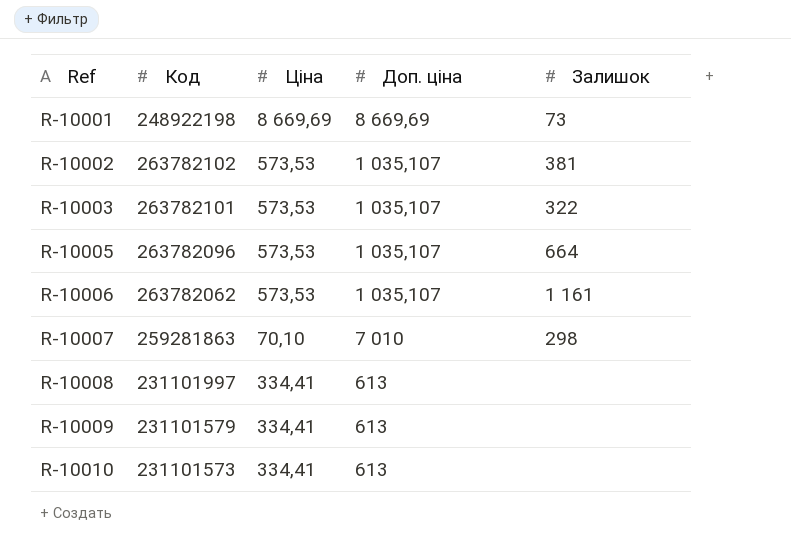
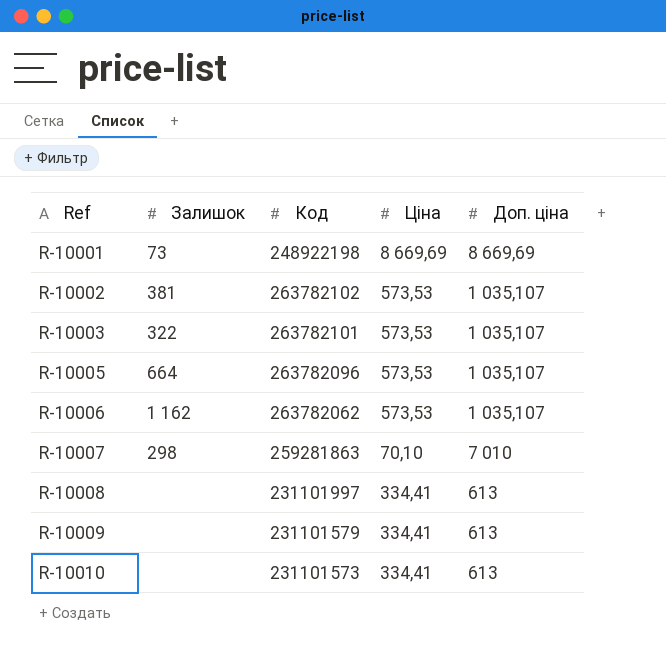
column Залишок | position: 5 -> 2
R-10006 | Залишок: 1 161 -> 1 162

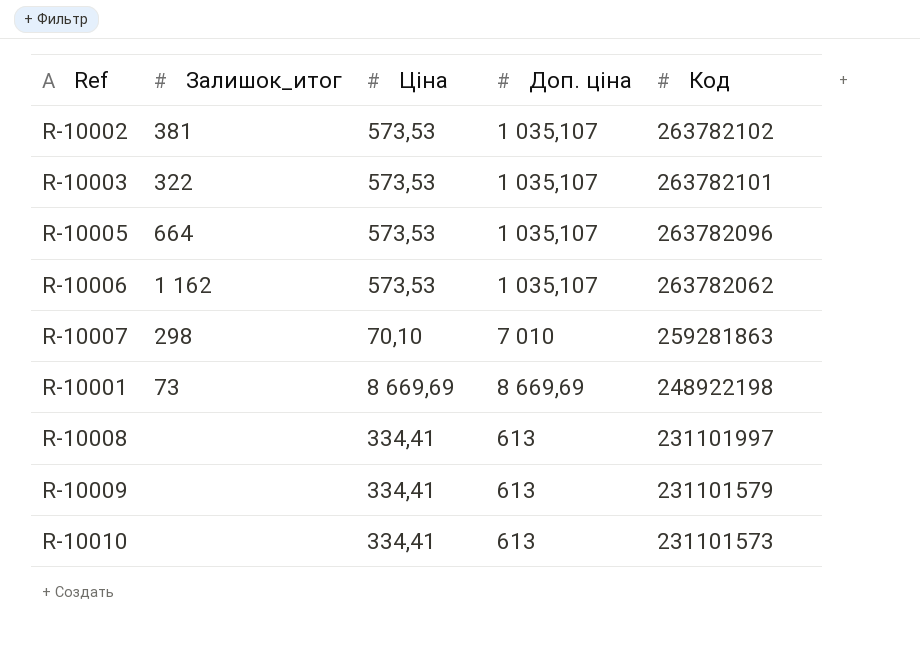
row order: Ref ascending -> Код descending
column name: Залишок -> Залишок_итог
column Код | position: 3 -> 5

